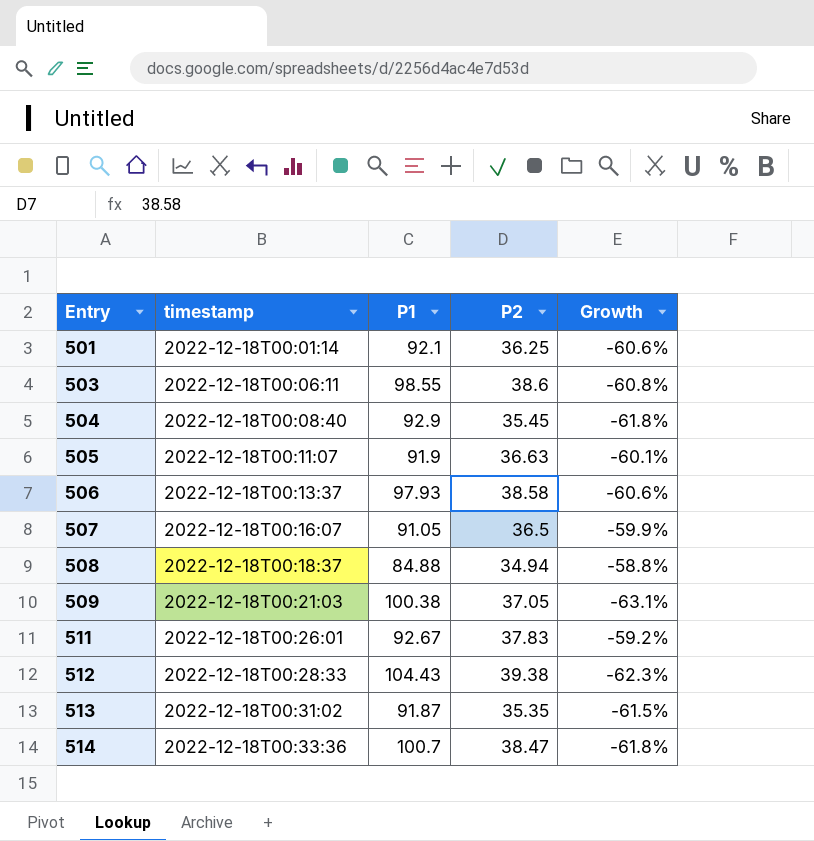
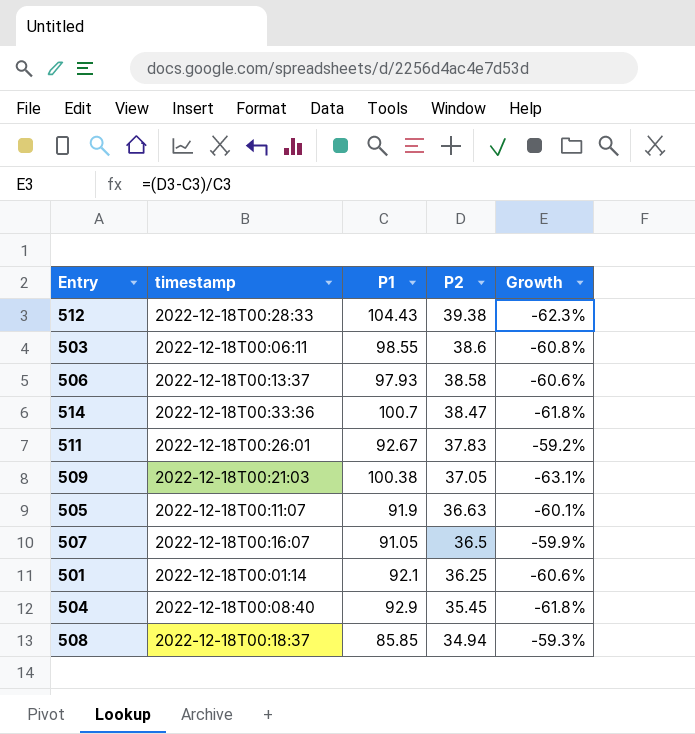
row order: Entry ascending -> P2 descending
row 513: 2022-12-18T00:31:02 | 91.87 | 35.35 | -61.5% -> none
508 | P1: 84.88 -> 85.85
508 | Growth: -58.8% -> -59.3%

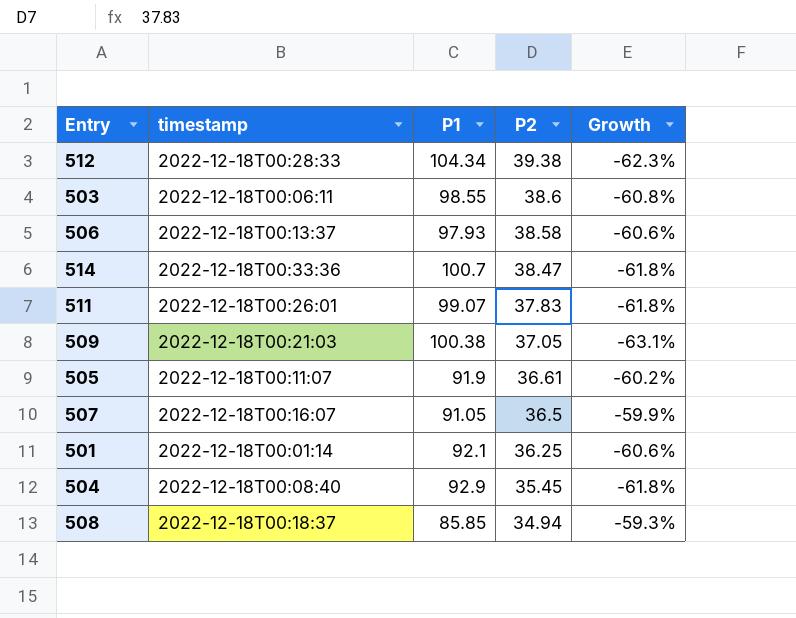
512 | P1: 104.43 -> 104.34
511 | P1: 92.67 -> 99.07
511 | Growth: -59.2% -> -61.8%
505 | P2: 36.63 -> 36.61
505 | Growth: -60.1% -> -60.2%

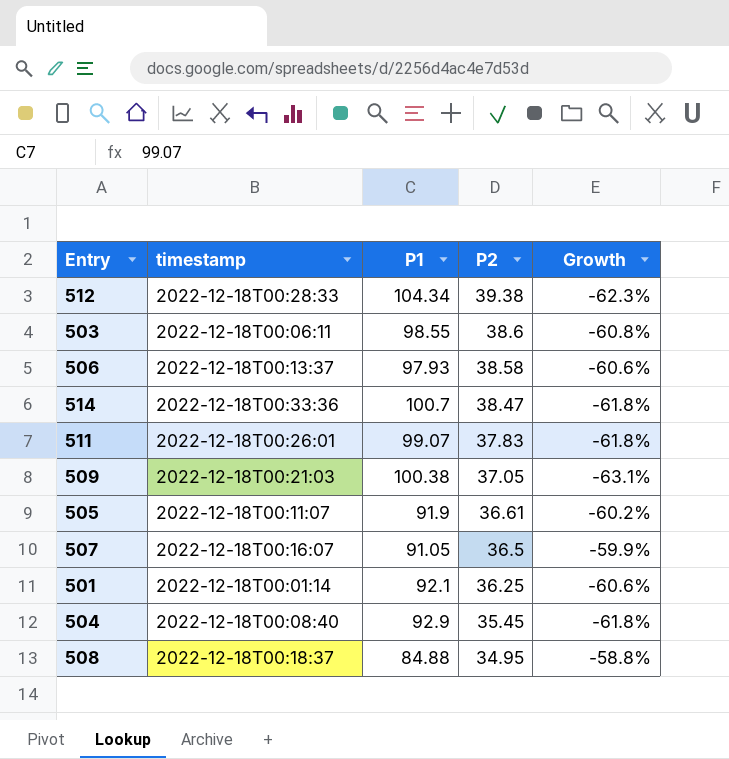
508 | P1: 85.85 -> 84.88
508 | P2: 34.94 -> 34.95
508 | Growth: -59.3% -> -58.8%

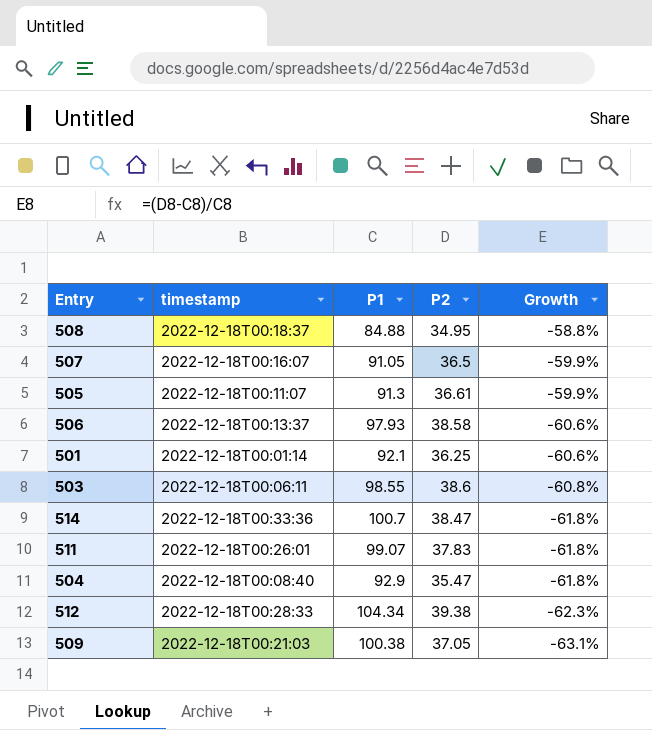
row order: P2 descending -> Growth descending
505 | P1: 91.9 -> 91.3
505 | Growth: -60.2% -> -59.9%
504 | P2: 35.45 -> 35.47

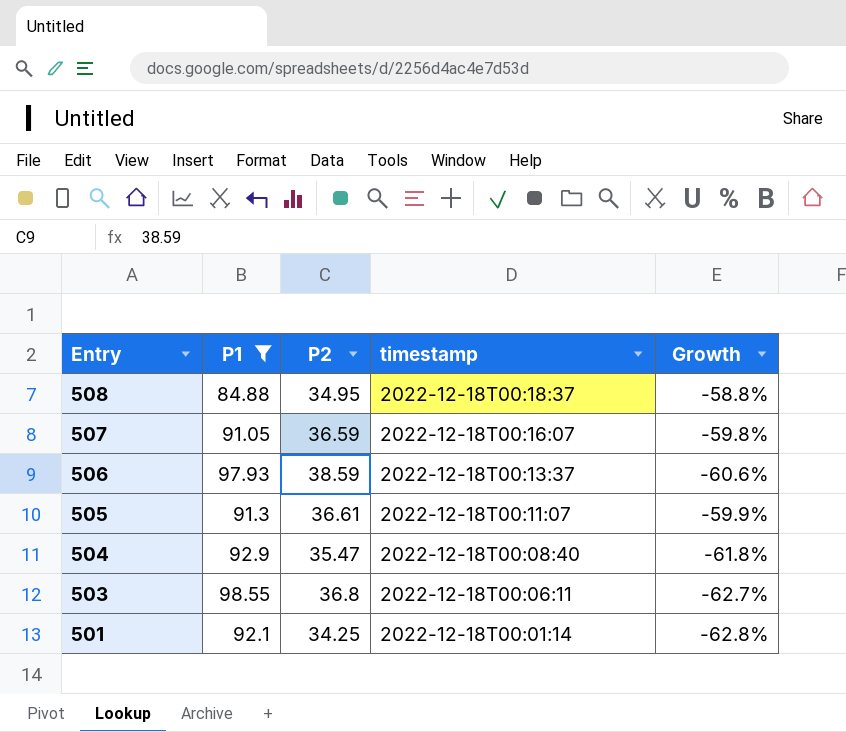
filter: none -> P1 <= 98.55
row order: Growth descending -> Entry descending
column timestamp | position: 2 -> 4
507 | P2: 36.5 -> 36.59
507 | Growth: -59.9% -> -59.8%
506 | P2: 38.58 -> 38.59
503 | P2: 38.6 -> 36.8
503 | Growth: -60.8% -> -62.7%
501 | P2: 36.25 -> 34.25
501 | Growth: -60.6% -> -62.8%

